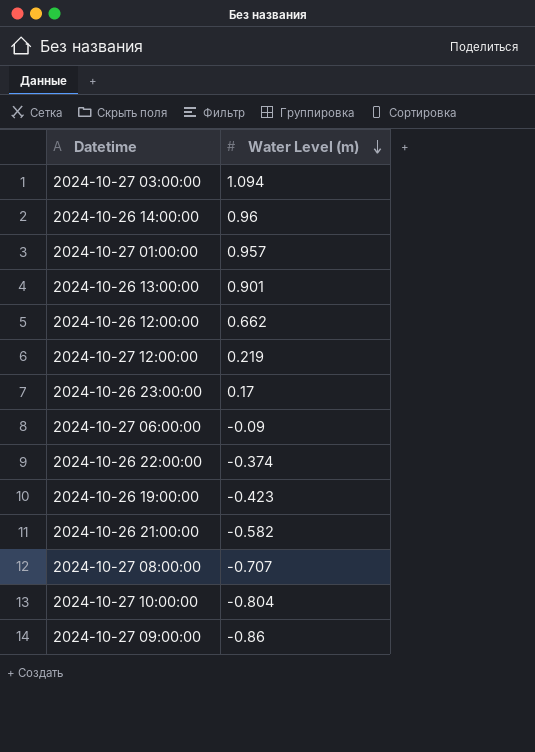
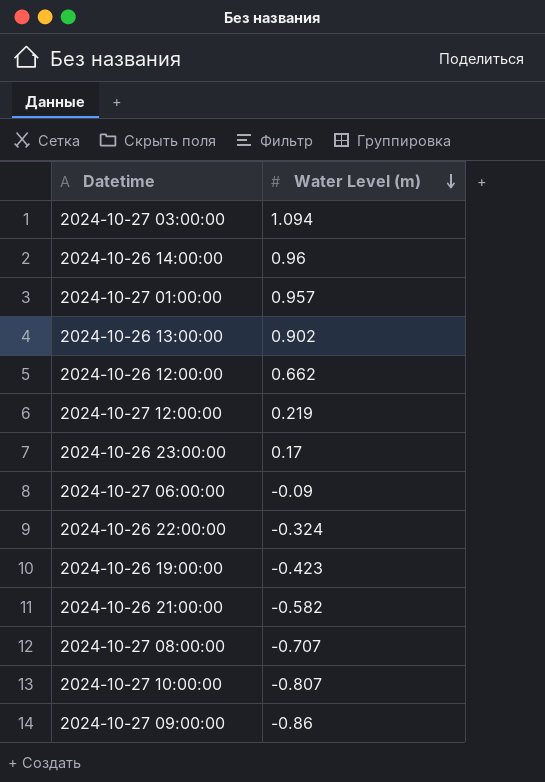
2024-10-26 13:00:00 | Water Level (m): 0.901 -> 0.902
2024-10-26 22:00:00 | Water Level (m): -0.374 -> -0.324
2024-10-27 10:00:00 | Water Level (m): -0.804 -> -0.807

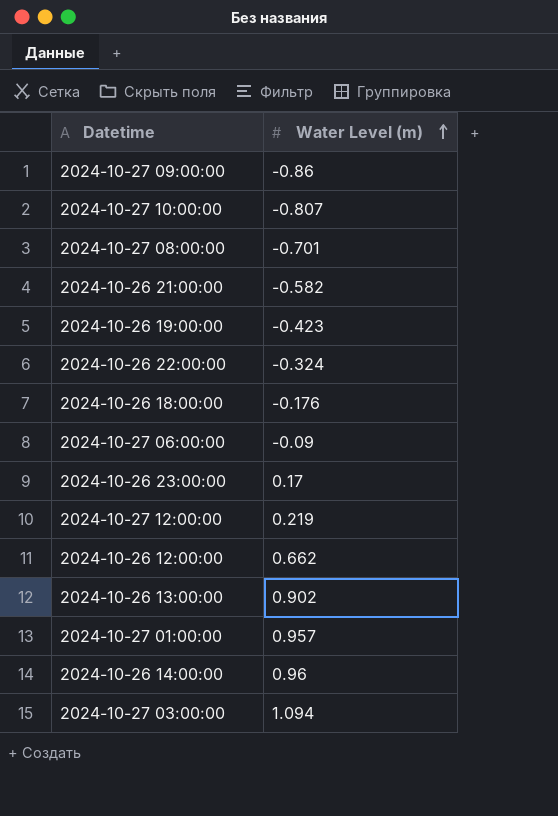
row order: Water Level (m) descending -> Water Level (m) ascending
2024-10-27 08:00:00 | Water Level (m): -0.707 -> -0.701
row 2024-10-26 18:00:00: none -> -0.176

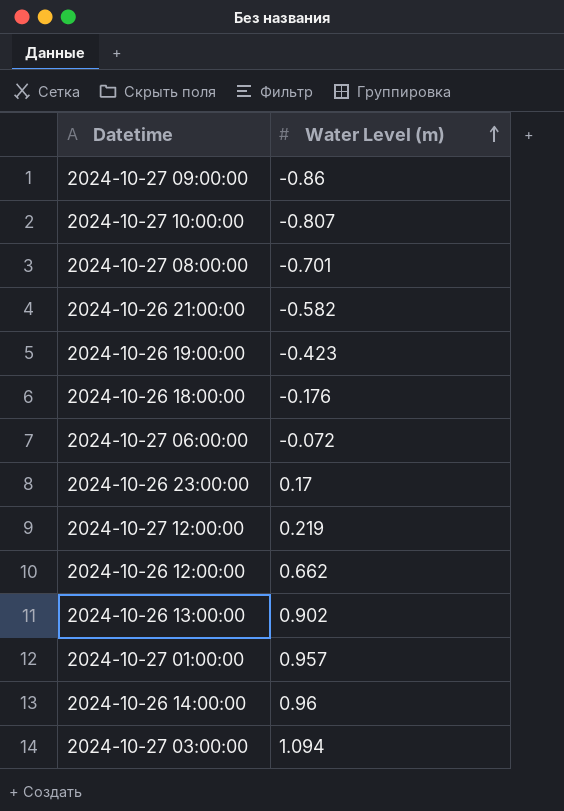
row 2024-10-26 22:00:00: -0.324 -> none
2024-10-27 06:00:00 | Water Level (m): -0.09 -> -0.072

